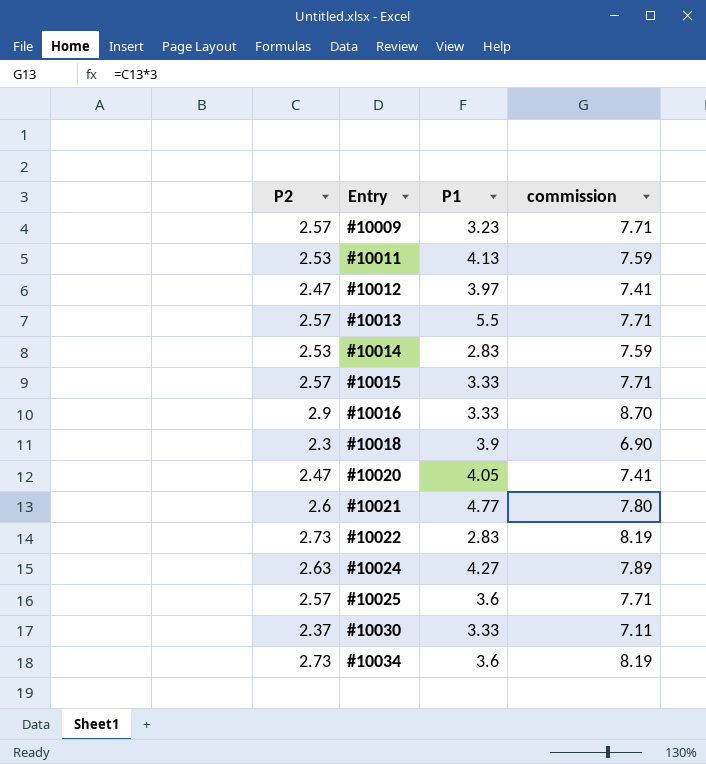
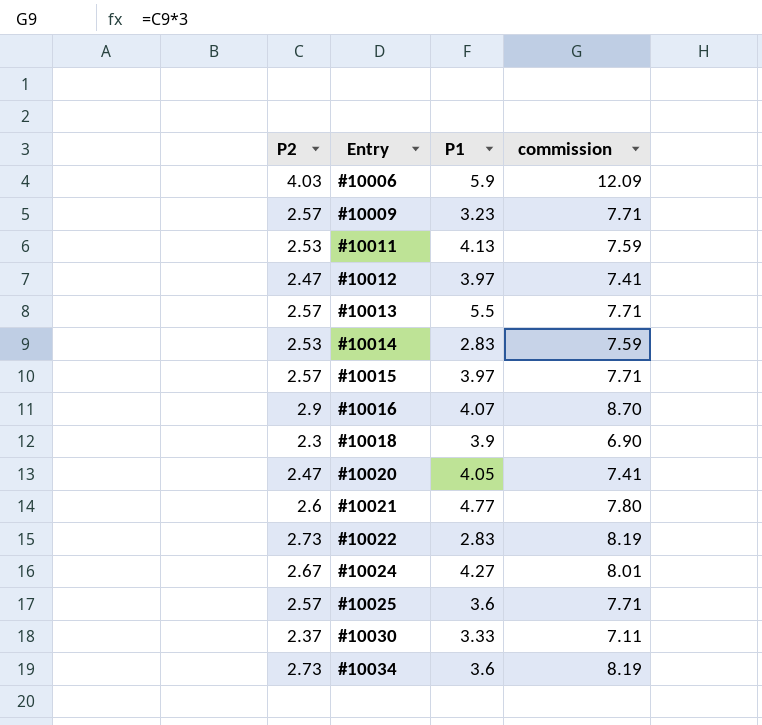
row #10006: none -> 4.03 | 5.9 | 12.09
#10015 | P1: 3.33 -> 3.97
#10016 | P1: 3.33 -> 4.07
#10024 | P2: 2.63 -> 2.67
#10024 | commission: 7.89 -> 8.01

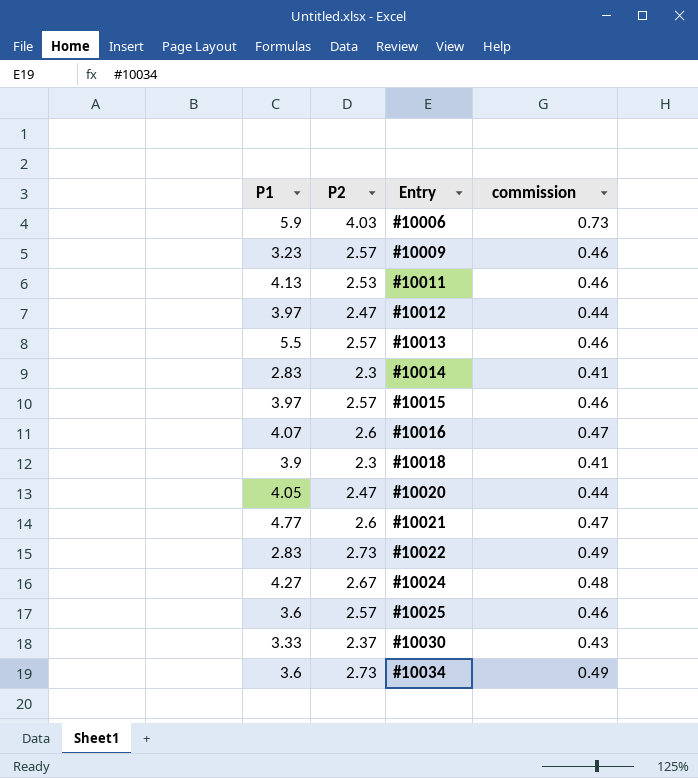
column P1 | position: 3 -> 1
column commission | formula: [P2] * 3 -> [P2] * 0.18
#10014 | P2: 2.53 -> 2.3
#10016 | P2: 2.9 -> 2.6

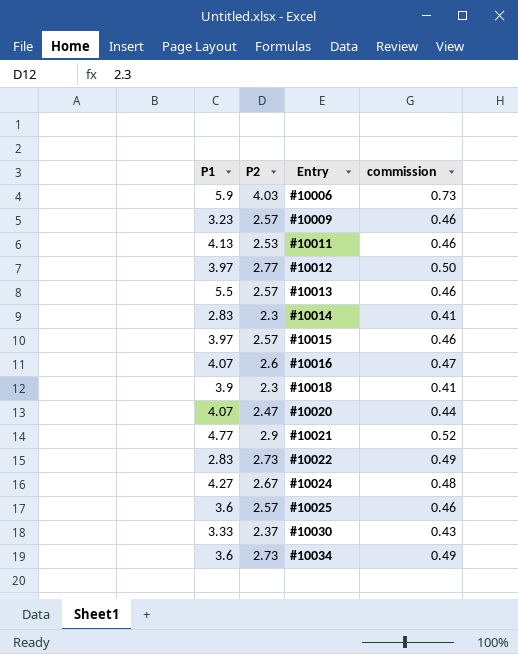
#10012 | P2: 2.47 -> 2.77
#10012 | commission: 0.44 -> 0.50
#10020 | P1: 4.05 -> 4.07
#10021 | P2: 2.6 -> 2.9
#10021 | commission: 0.47 -> 0.52

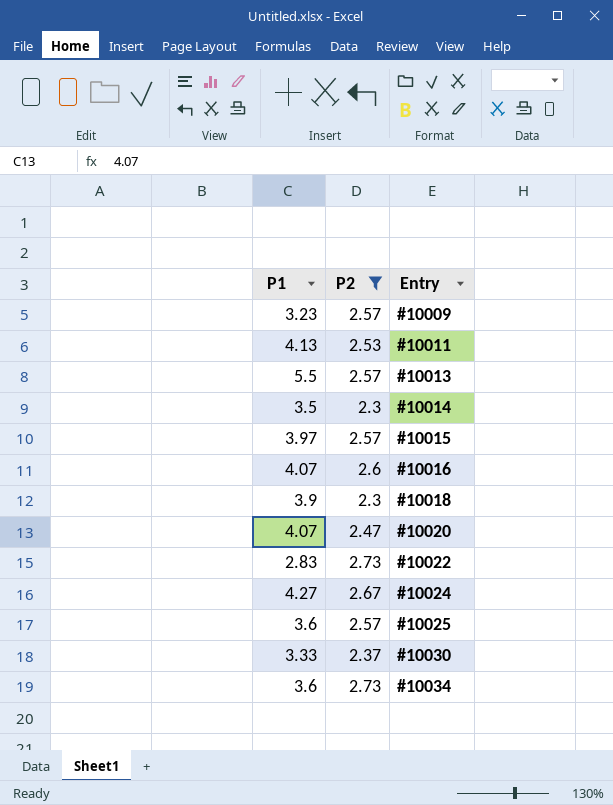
filter: none -> P2 <= 2.73
column commission | formula: [P2] * 0.18 -> none
#10014 | P1: 2.83 -> 3.5

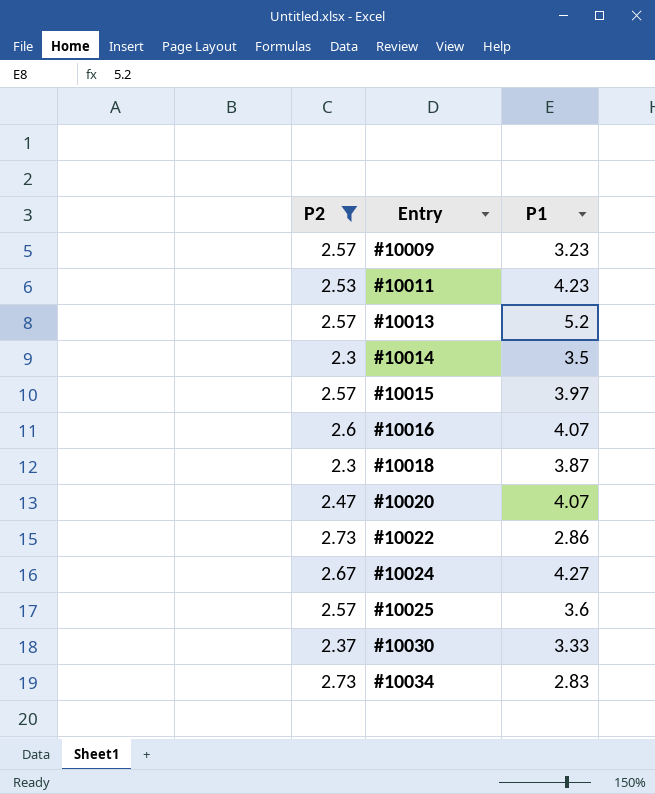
column P1 | position: 1 -> 3
#10011 | P1: 4.13 -> 4.23
#10013 | P1: 5.5 -> 5.2
#10018 | P1: 3.9 -> 3.87
#10022 | P1: 2.83 -> 2.86
#10034 | P1: 3.6 -> 2.83

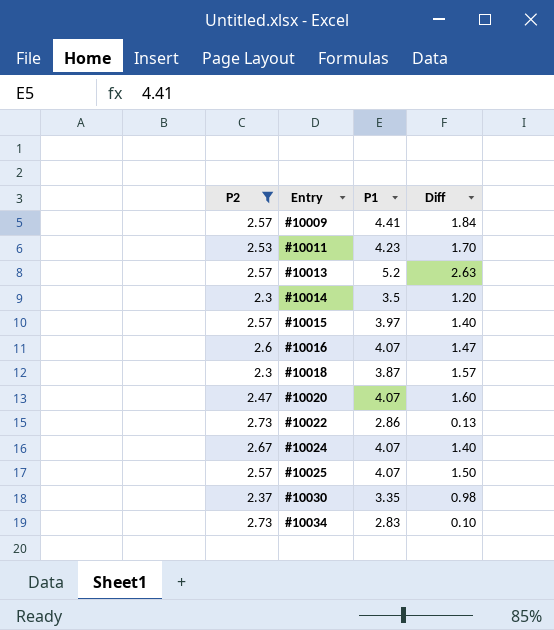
column Diff | formula: none -> [P1] - [P2]
#10009 | P1: 3.23 -> 4.41
#10024 | P1: 4.27 -> 4.07
#10025 | P1: 3.6 -> 4.07
#10030 | P1: 3.33 -> 3.35

